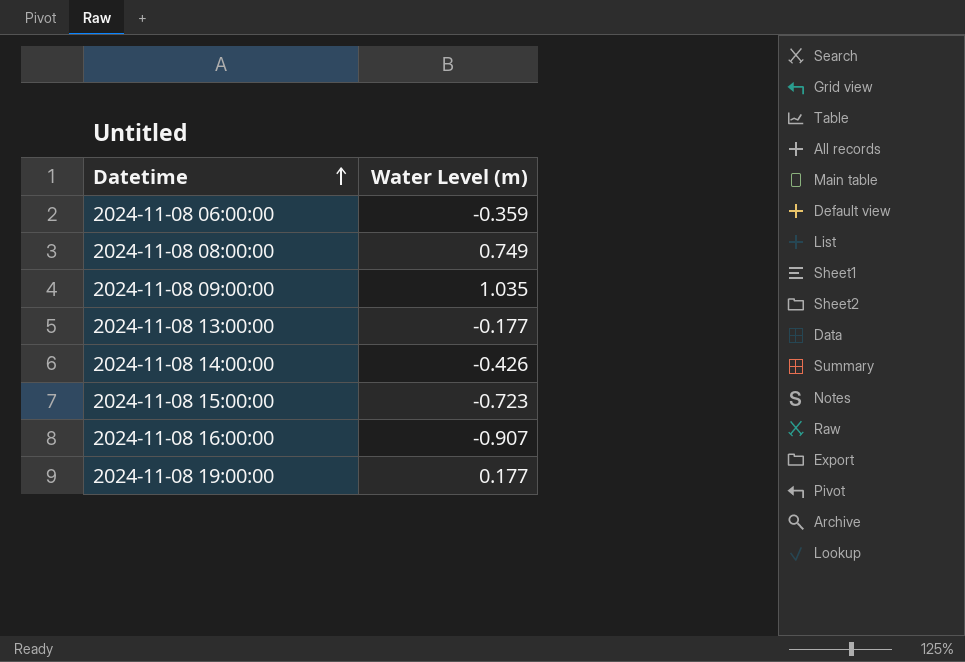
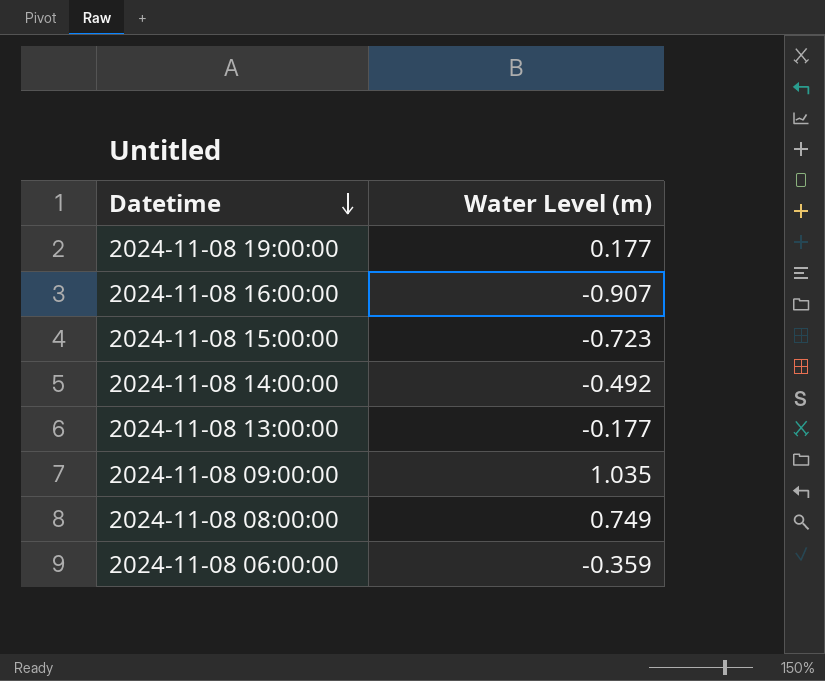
row order: Datetime ascending -> Datetime descending
2024-11-08 14:00:00 | Water Level (m): -0.426 -> -0.492

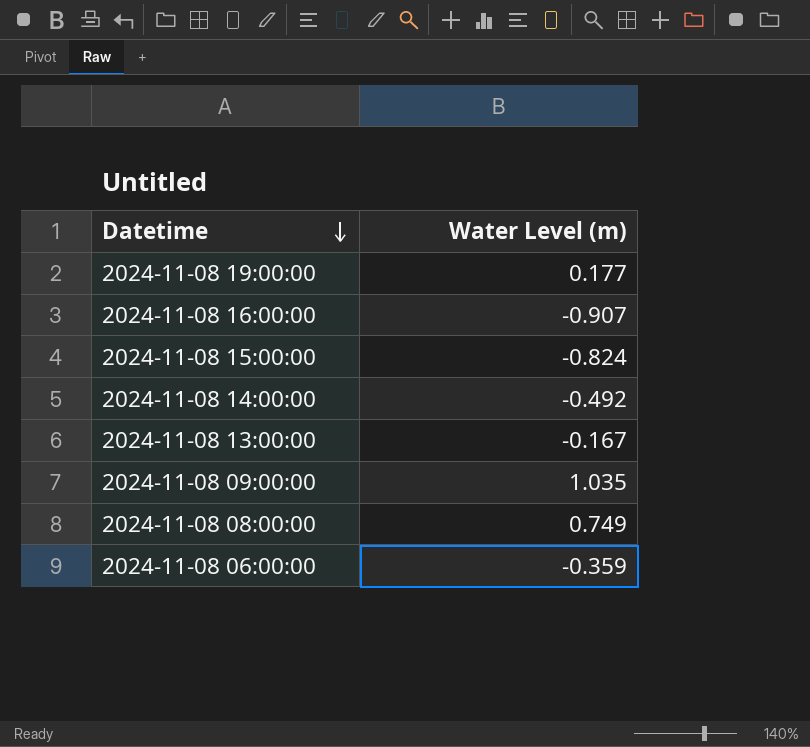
2024-11-08 15:00:00 | Water Level (m): -0.723 -> -0.824
2024-11-08 13:00:00 | Water Level (m): -0.177 -> -0.167

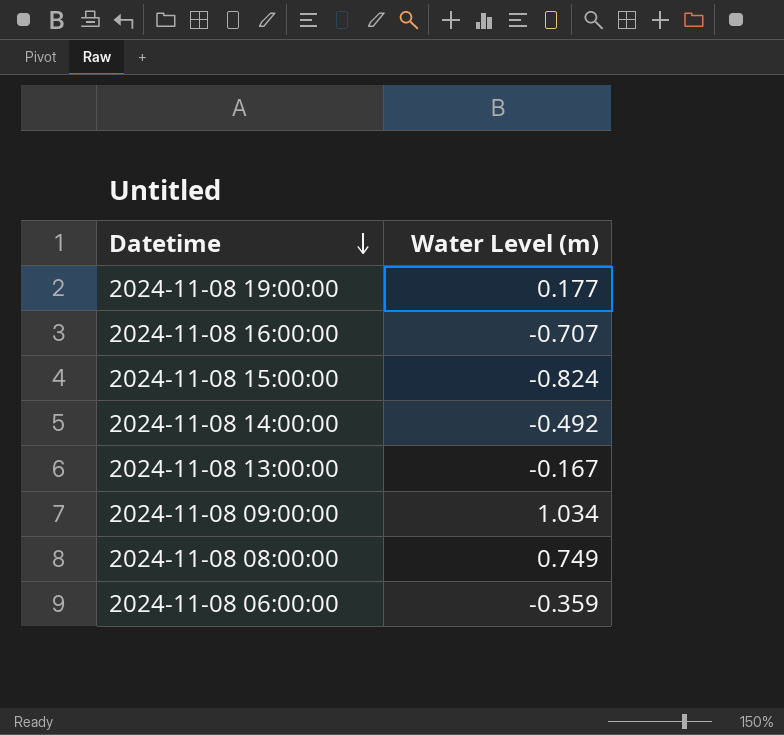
2024-11-08 16:00:00 | Water Level (m): -0.907 -> -0.707
2024-11-08 09:00:00 | Water Level (m): 1.035 -> 1.034

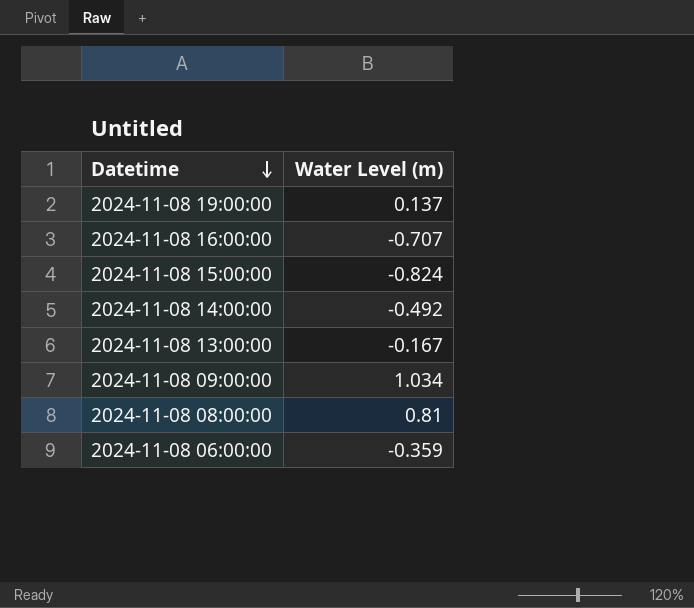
2024-11-08 19:00:00 | Water Level (m): 0.177 -> 0.137
2024-11-08 08:00:00 | Water Level (m): 0.749 -> 0.81

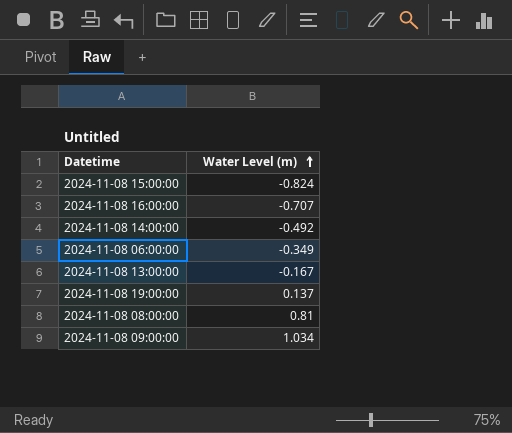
row order: Datetime descending -> Water Level (m) ascending
2024-11-08 06:00:00 | Water Level (m): -0.359 -> -0.349

